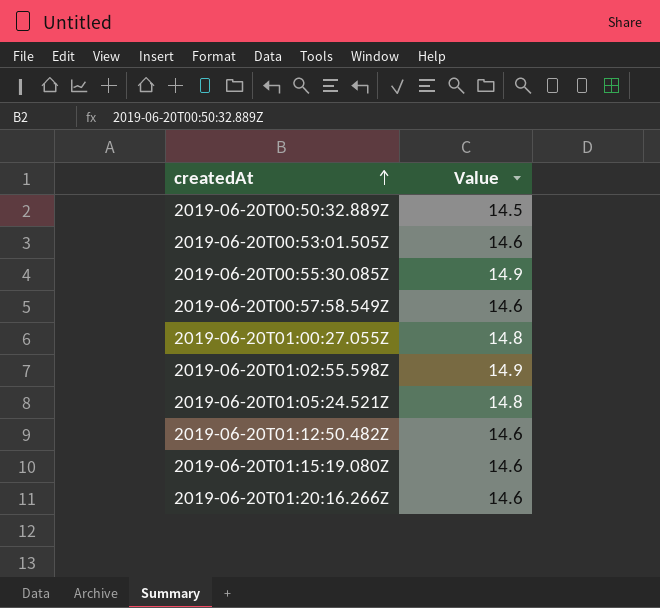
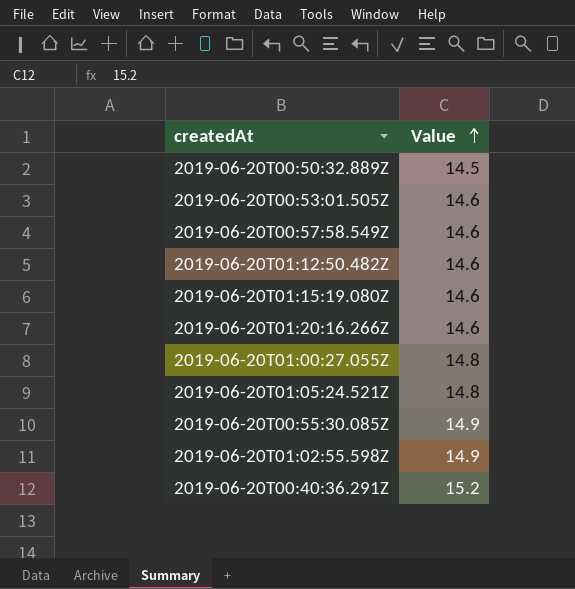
row order: createdAt ascending -> Value ascending
row 2019-06-20T00:40:36.291Z: none -> 15.2

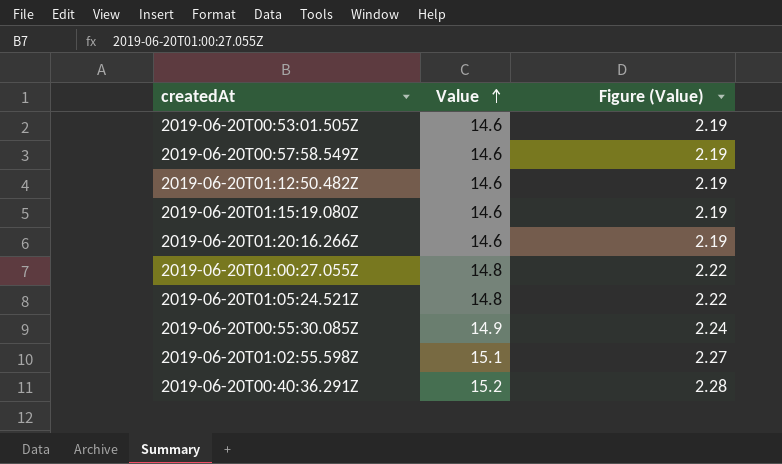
column Figure (Value) | formula: none -> [Value] * 0.15
row 2019-06-20T00:50:32.889Z: 14.5 -> none
2019-06-20T01:02:55.598Z | Value: 14.9 -> 15.1

